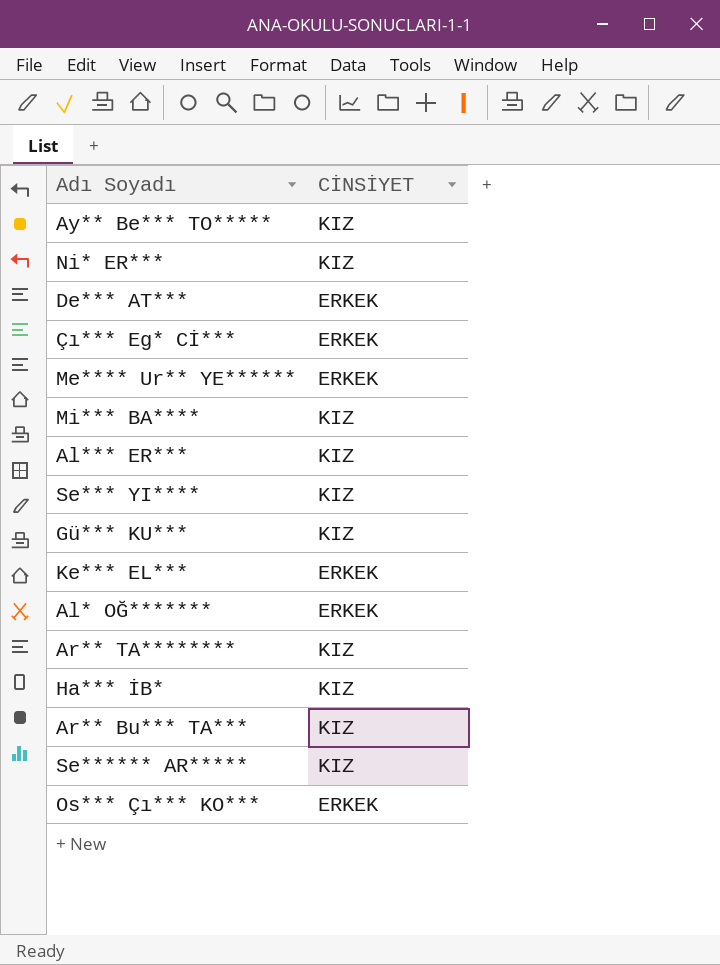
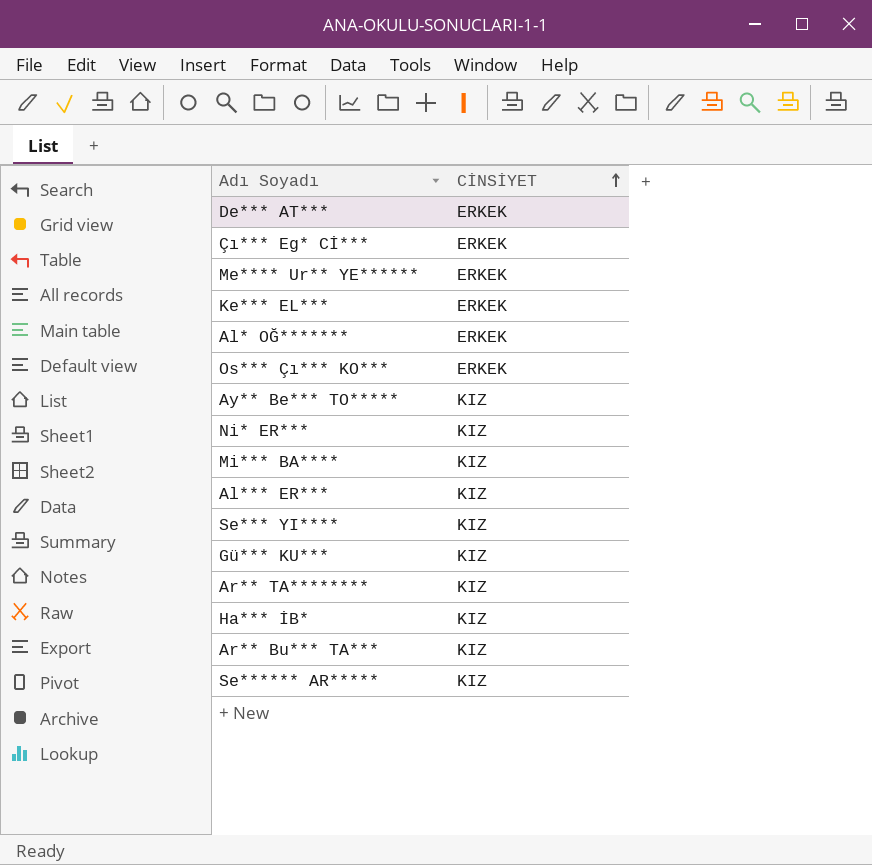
row order: none -> CİNSİYET ascending

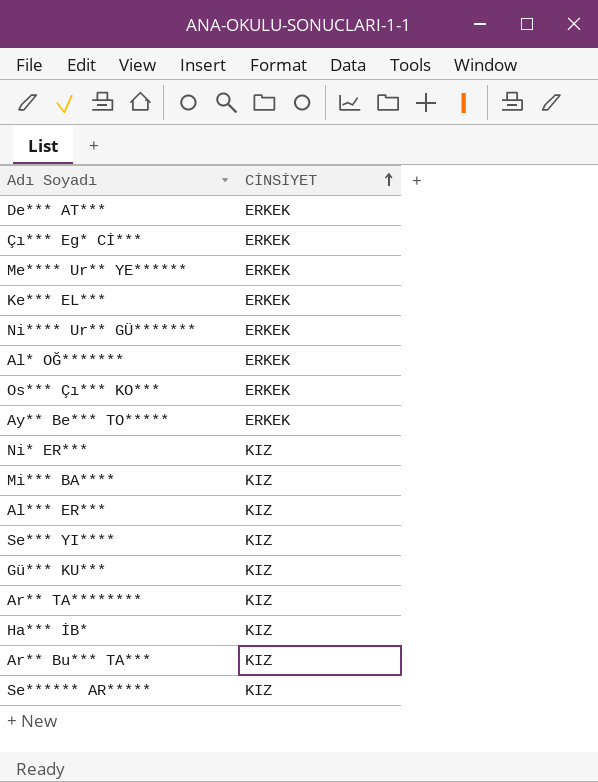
row Ni**** Ur** GÜ*******: none -> ERKEK
Ay** Be*** TO***** | CİNSİYET: KIZ -> ERKEK

